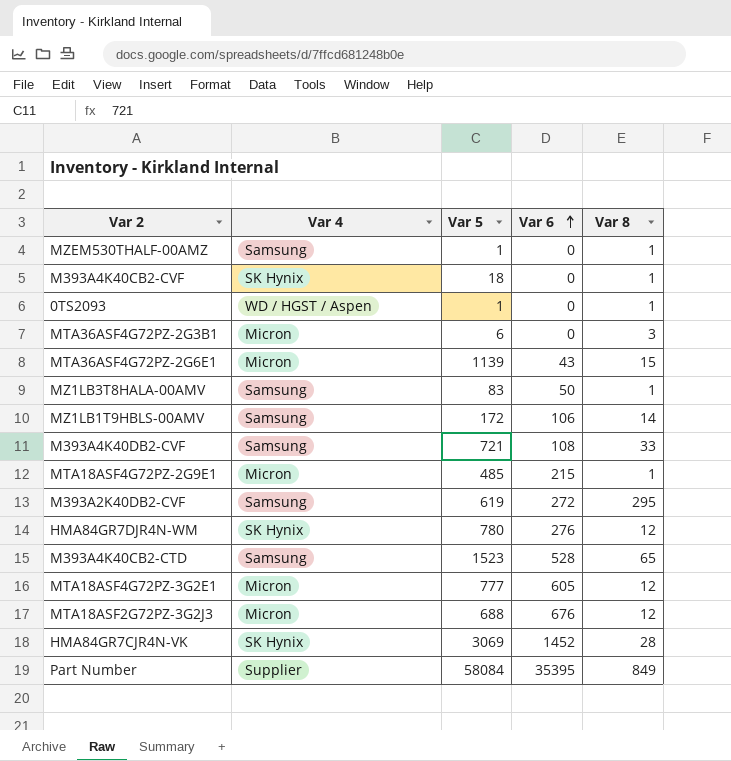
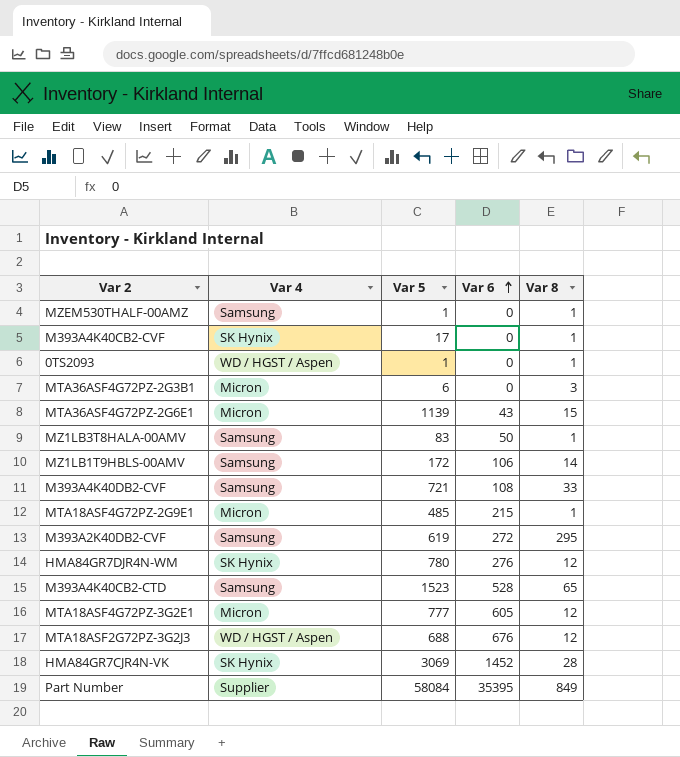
M393A4K40CB2-CVF | Var 5: 18 -> 17
MTA18ASF2G72PZ-3G2J3 | Var 4: Micron -> WD / HGST / Aspen

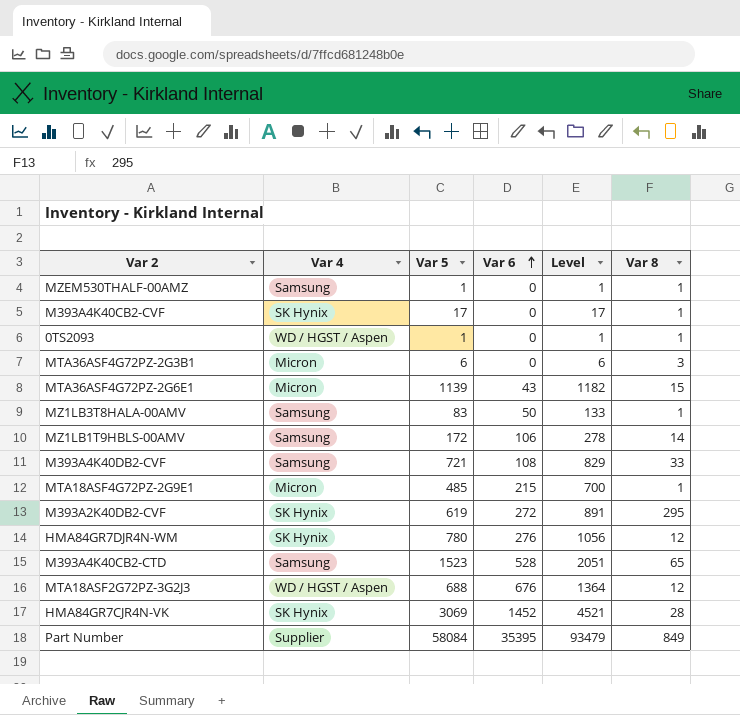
column Level | formula: none -> [Var 5] + [Var 6]
row MTA18ASF4G72PZ-3G2E1: Micron | 777 | 605 | 12 -> none
M393A2K40DB2-CVF | Var 4: Samsung -> SK Hynix

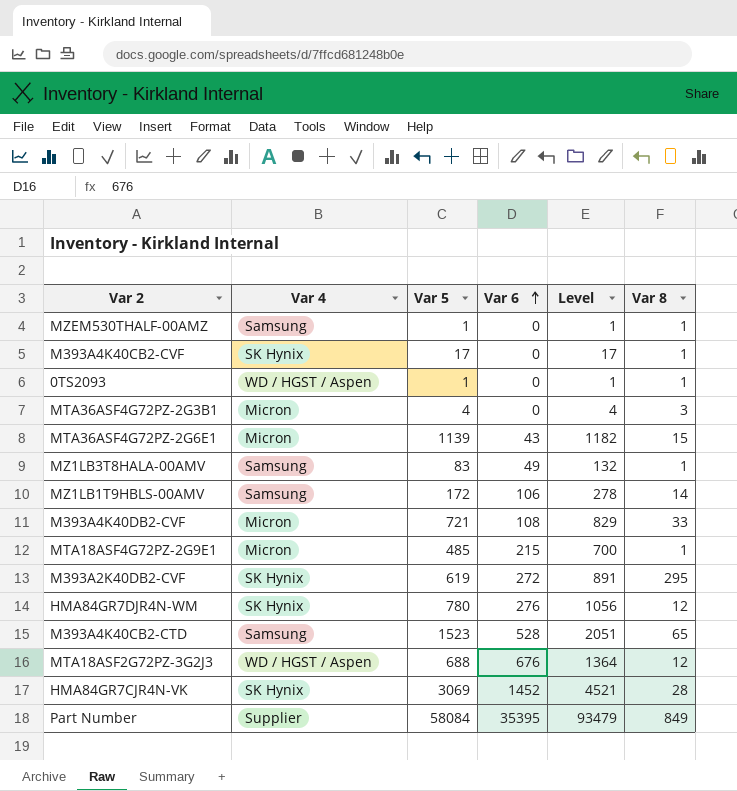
MTA36ASF4G72PZ-2G3B1 | Var 5: 6 -> 4
MTA36ASF4G72PZ-2G3B1 | Level: 6 -> 4
MZ1LB3T8HALA-00AMV | Var 6: 50 -> 49
MZ1LB3T8HALA-00AMV | Level: 133 -> 132
M393A4K40DB2-CVF | Var 4: Samsung -> Micron

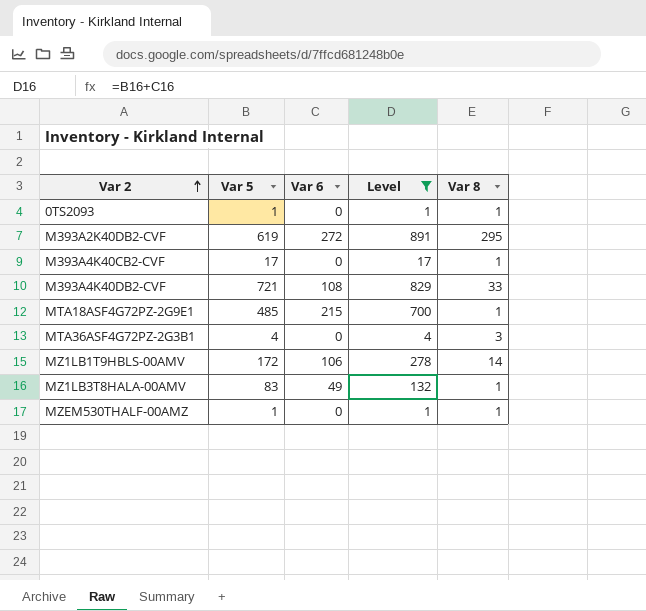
filter: none -> Level <= 891
row order: Var 6 ascending -> Var 2 ascending
column Var 4 | position: 2 -> none

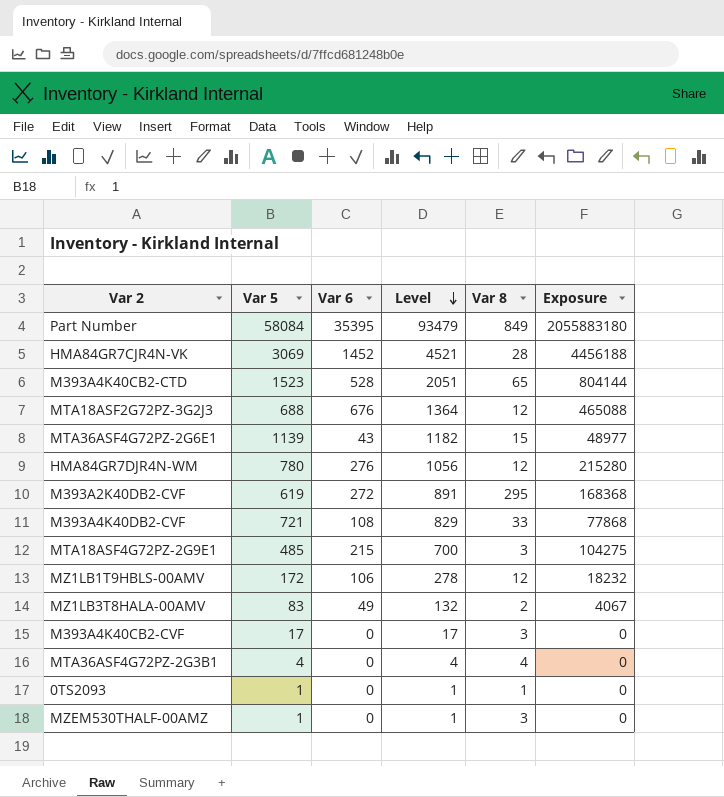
filter: Level <= 891 -> none
row order: Var 2 ascending -> Level descending
column Exposure | formula: none -> [Var 5] * [Var 6]
MTA18ASF4G72PZ-2G9E1 | Var 8: 1 -> 3
MZ1LB1T9HBLS-00AMV | Var 8: 14 -> 12
MZ1LB3T8HALA-00AMV | Var 8: 1 -> 2
M393A4K40CB2-CVF | Var 8: 1 -> 3
MTA36ASF4G72PZ-2G3B1 | Var 8: 3 -> 4
MZEM530THALF-00AMZ | Var 8: 1 -> 3

